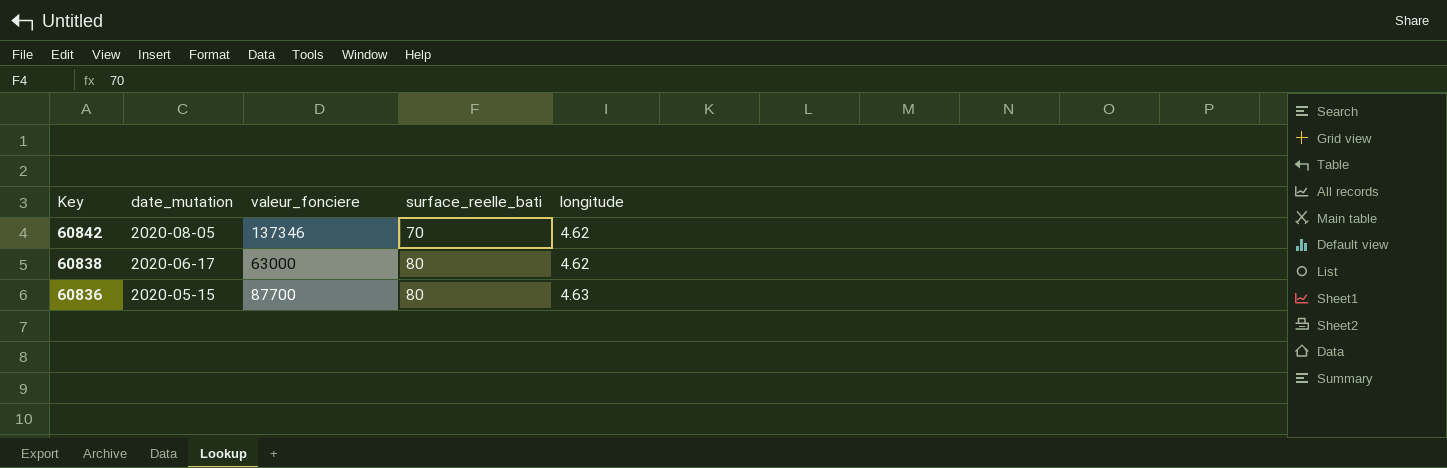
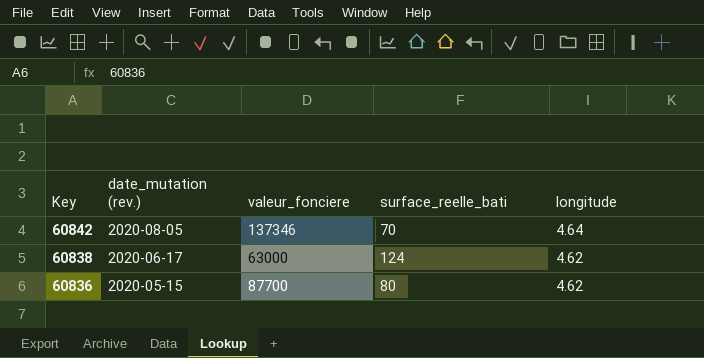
column name: date_mutation -> date_mutation (rev.)
60842 | longitude: 4.62 -> 4.64
60838 | surface_reelle_bati: 80 -> 124
60836 | longitude: 4.63 -> 4.62

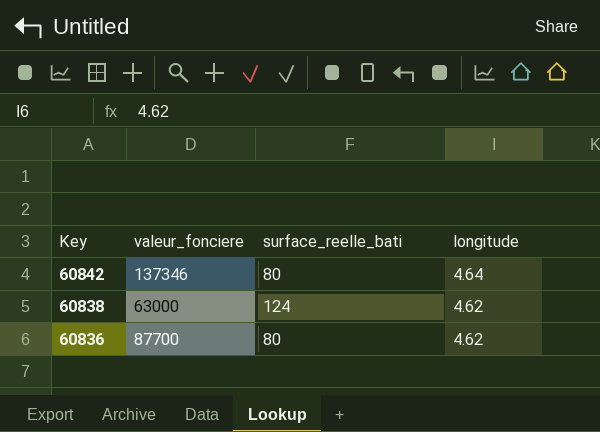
column date_mutation (rev.) | position: 2 -> none
60842 | surface_reelle_bati: 70 -> 80

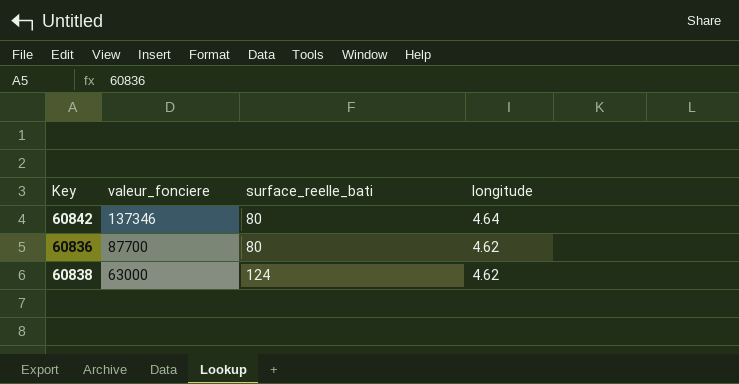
row order: Key descending -> valeur_fonciere descending

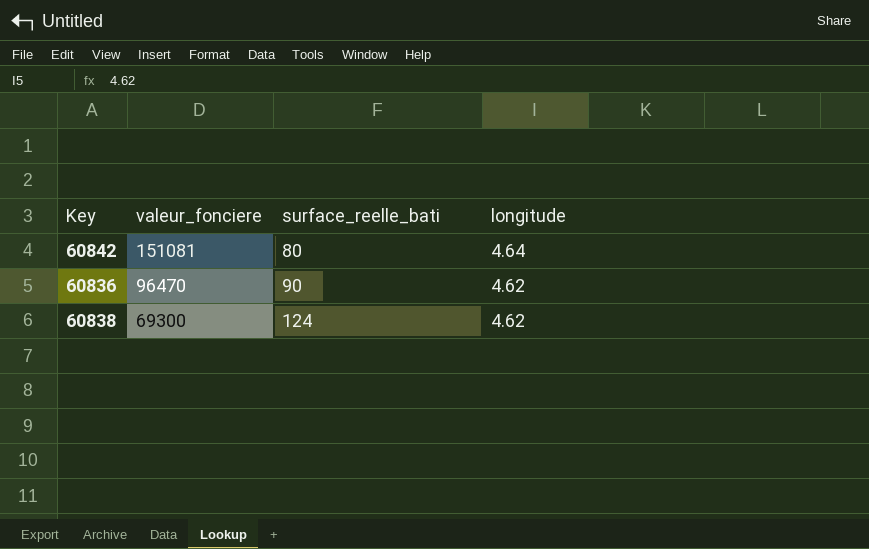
60842 | valeur_fonciere: 137346 -> 151081
60836 | valeur_fonciere: 87700 -> 96470
60836 | surface_reelle_bati: 80 -> 90
60838 | valeur_fonciere: 63000 -> 69300

